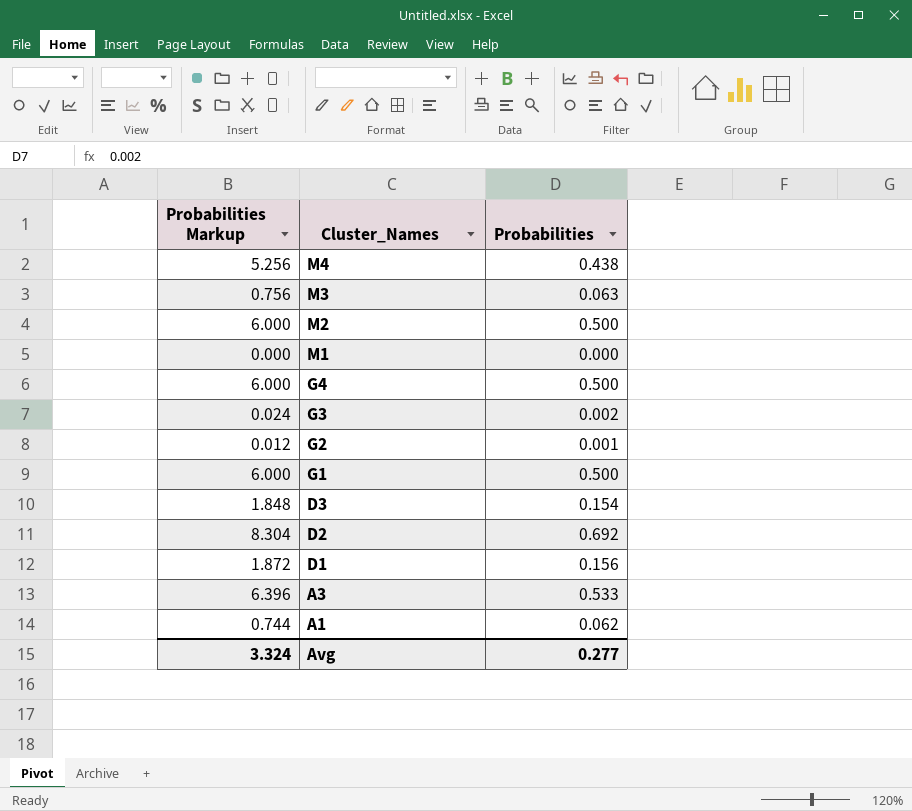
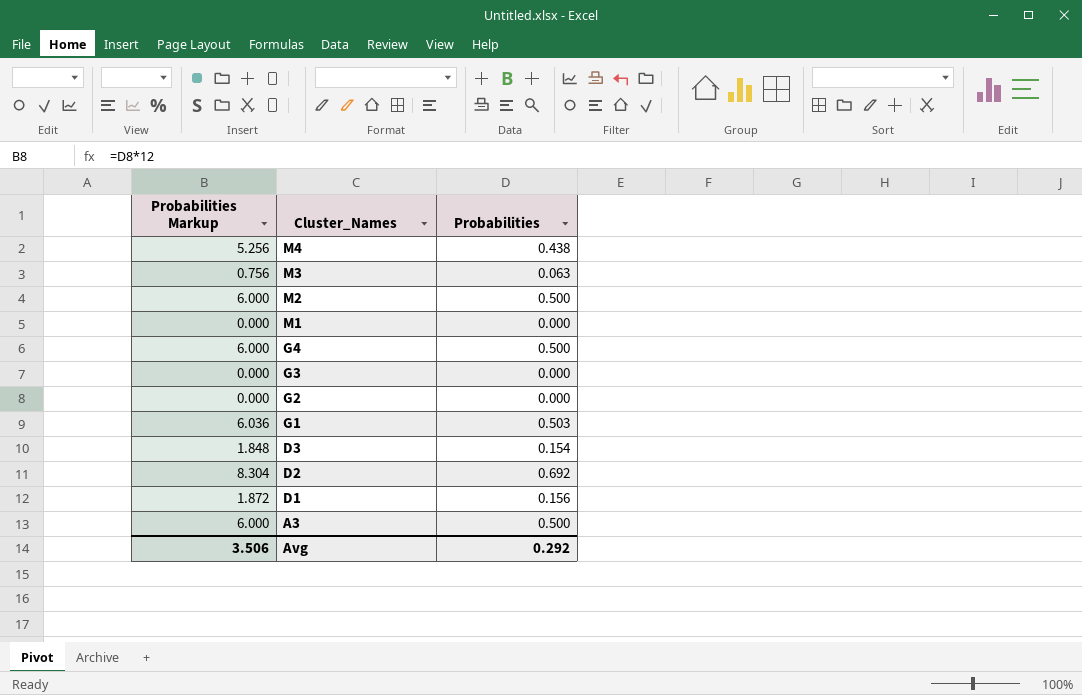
row A1: 0.744 | 0.062 -> none
G3 | Probabilities Markup: 0.024 -> 0.000
G3 | Probabilities: 0.002 -> 0.000
G2 | Probabilities Markup: 0.012 -> 0.000
G2 | Probabilities: 0.001 -> 0.000
G1 | Probabilities Markup: 6.000 -> 6.036
G1 | Probabilities: 0.500 -> 0.503
A3 | Probabilities Markup: 6.396 -> 6.000
A3 | Probabilities: 0.533 -> 0.500
Avg | Probabilities Markup: 3.324 -> 3.506
Avg | Probabilities: 0.277 -> 0.292

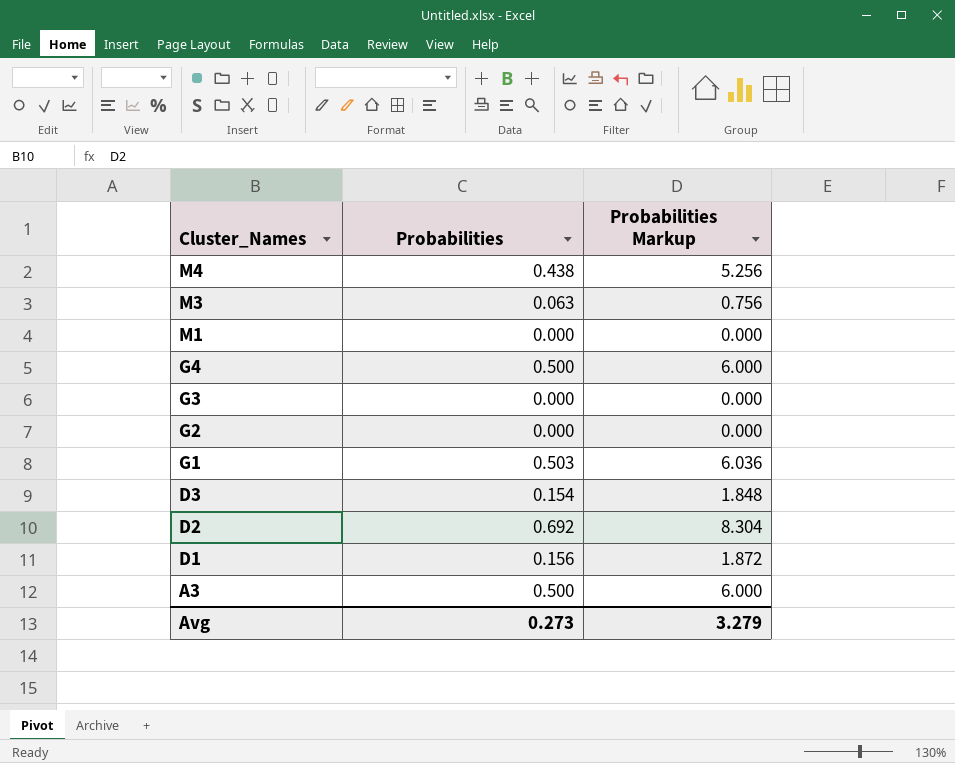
column Probabilities Markup | position: 1 -> 3
row M2: 6.000 | 0.500 -> none
Avg | Probabilities: 0.292 -> 0.273
Avg | Probabilities Markup: 3.506 -> 3.279

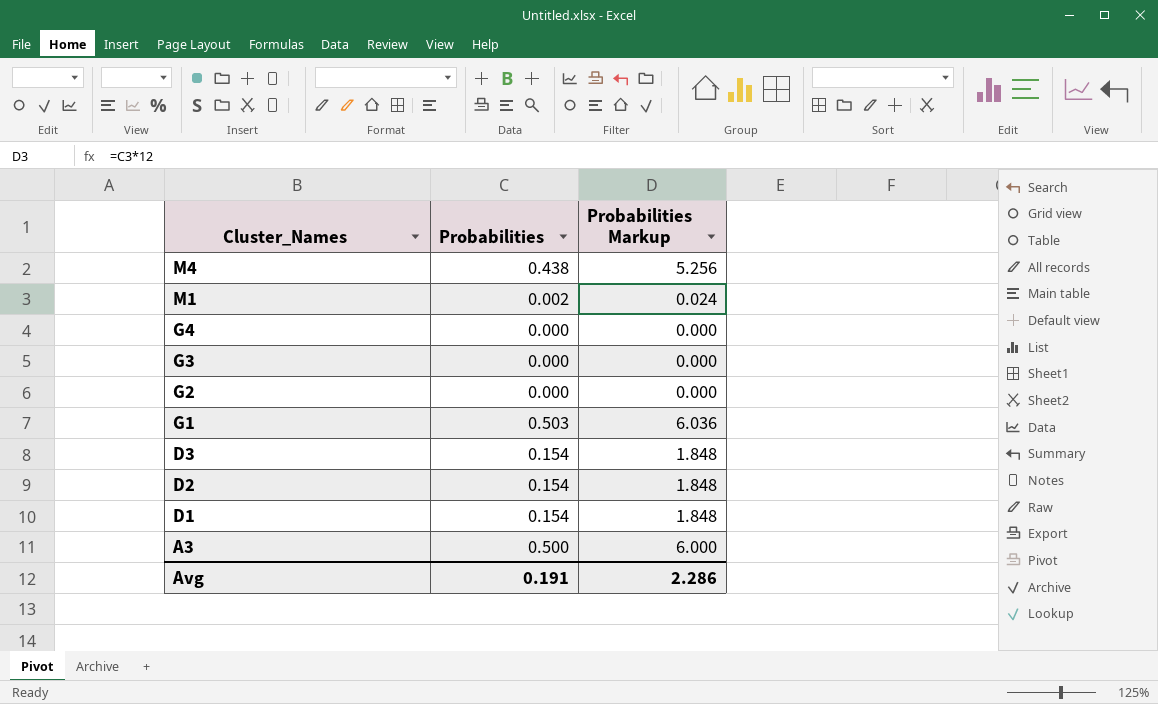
row M3: 0.063 | 0.756 -> none
M1 | Probabilities: 0.000 -> 0.002
M1 | Probabilities Markup: 0.000 -> 0.024
G4 | Probabilities: 0.500 -> 0.000
G4 | Probabilities Markup: 6.000 -> 0.000
D2 | Probabilities: 0.692 -> 0.154
D2 | Probabilities Markup: 8.304 -> 1.848
D1 | Probabilities: 0.156 -> 0.154
D1 | Probabilities Markup: 1.872 -> 1.848
Avg | Probabilities: 0.273 -> 0.191
Avg | Probabilities Markup: 3.279 -> 2.286

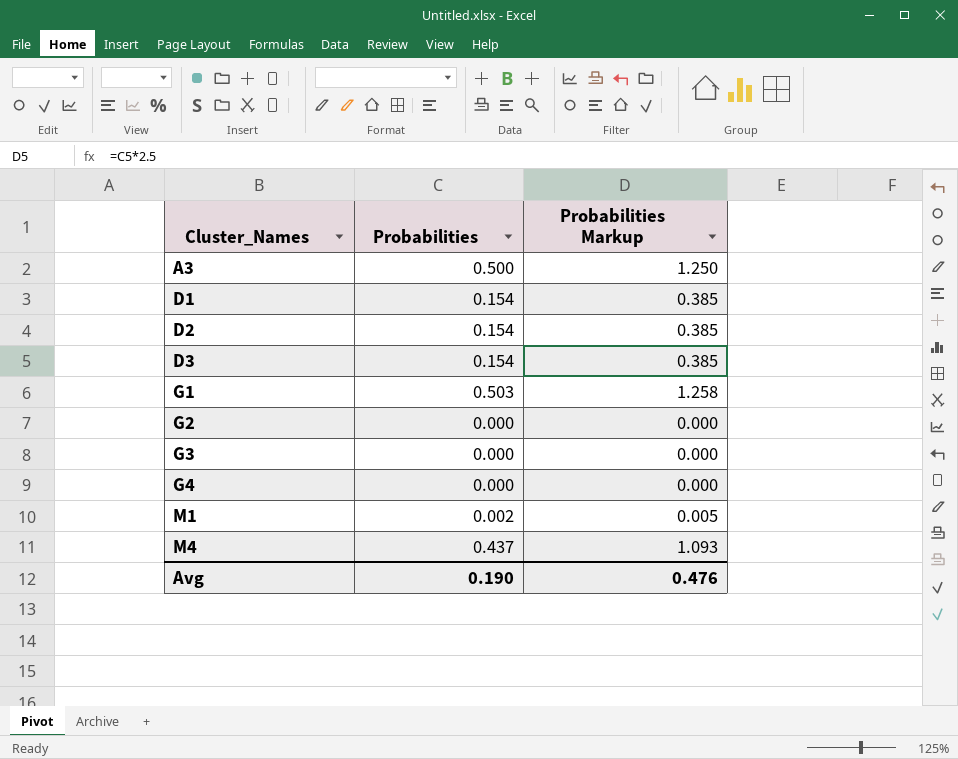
row order: Cluster_Names descending -> Cluster_Names ascending
column Probabilities Markup | formula: [Probabilities] * 12 -> [Probabilities] * 2.5
M4 | Probabilities: 0.438 -> 0.437
Avg | Probabilities: 0.191 -> 0.190
Avg | Probabilities Markup: 2.286 -> 0.476

